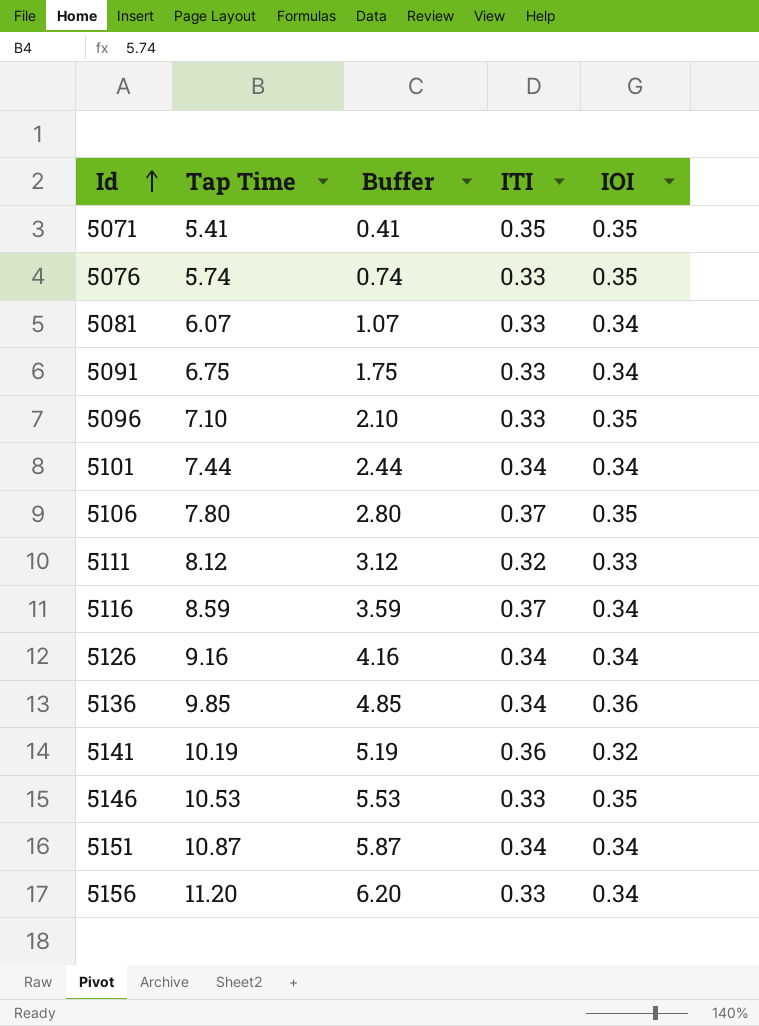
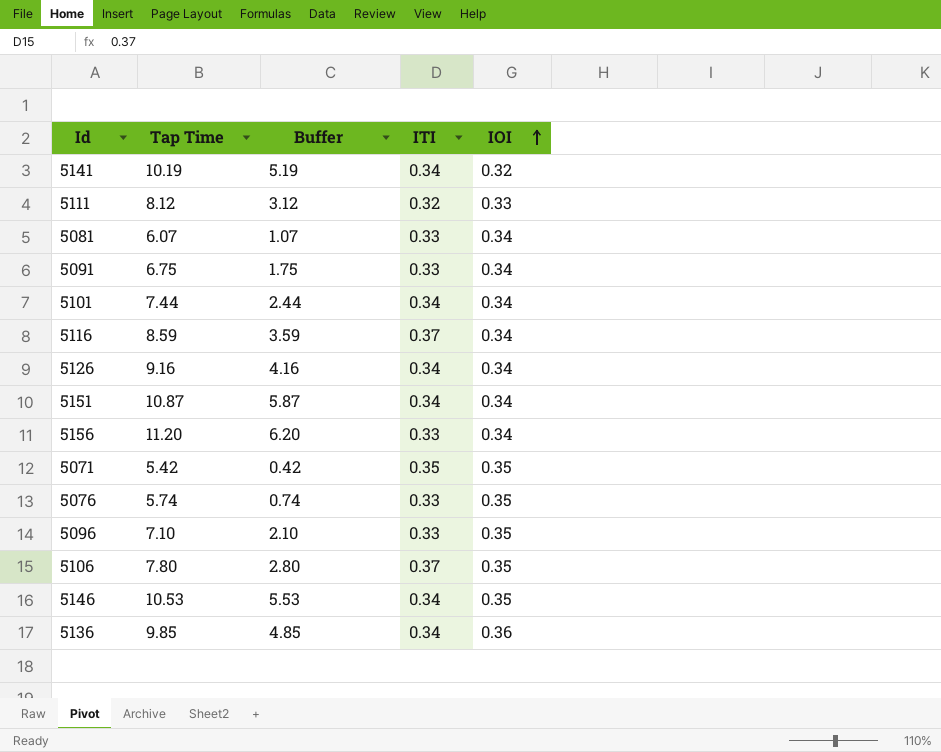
row order: Id ascending -> IOI ascending
5141 | ITI: 0.36 -> 0.34
5071 | Tap Time: 5.41 -> 5.42
5071 | Buffer: 0.41 -> 0.42
5146 | ITI: 0.33 -> 0.34

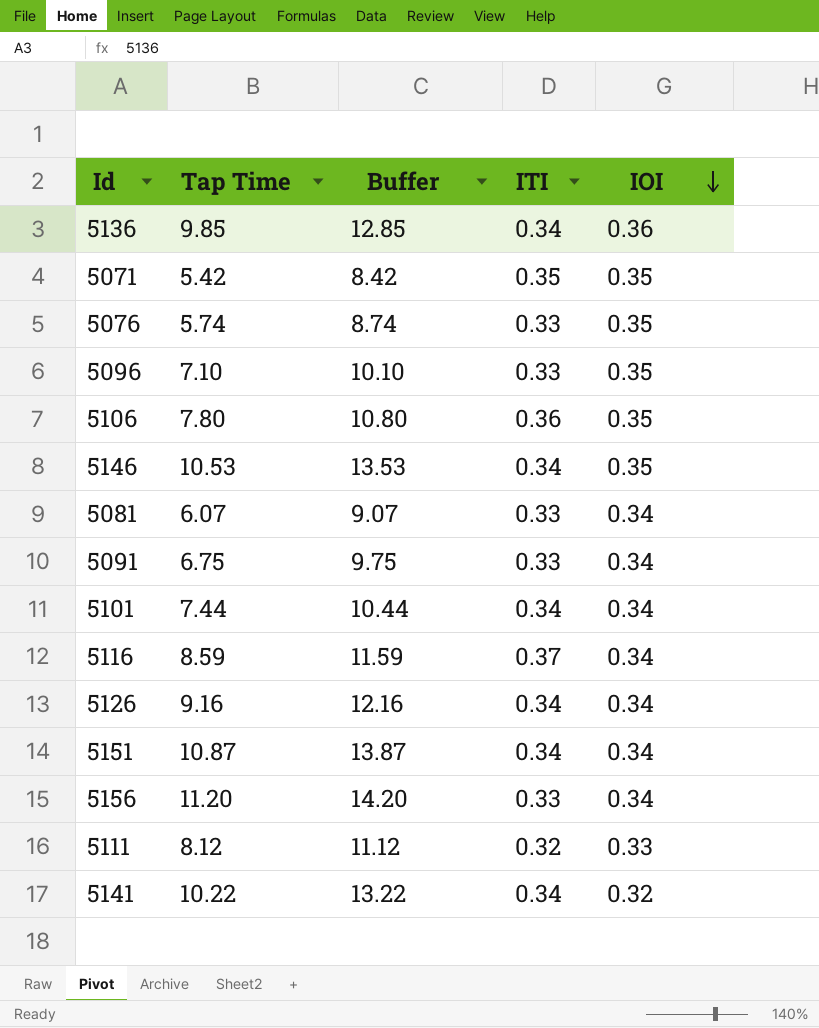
row order: IOI ascending -> IOI descending
column Buffer | formula: [Tap Time] - 5 -> [Tap Time] + 3
5106 | ITI: 0.37 -> 0.36
5141 | Tap Time: 10.19 -> 10.22

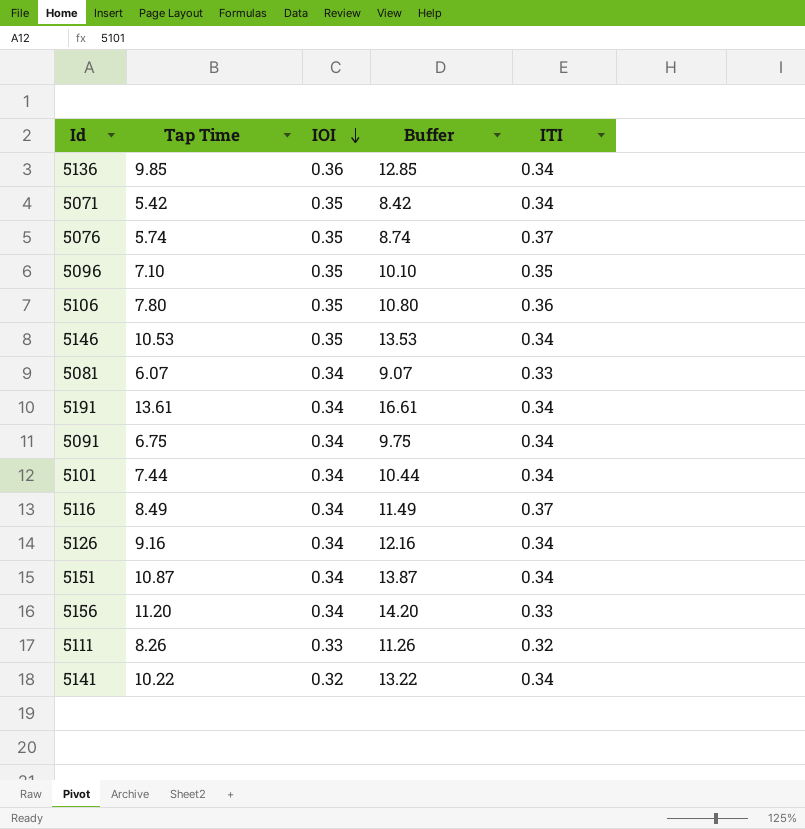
column IOI | position: 5 -> 3
5071 | ITI: 0.35 -> 0.34
5076 | ITI: 0.33 -> 0.37
5096 | ITI: 0.33 -> 0.35
row 5191: none -> 13.61 | 0.34 | 16.61 | 0.34
5091 | ITI: 0.33 -> 0.34
5116 | Tap Time: 8.59 -> 8.49
5116 | Buffer: 11.59 -> 11.49
5111 | Tap Time: 8.12 -> 8.26
5111 | Buffer: 11.12 -> 11.26

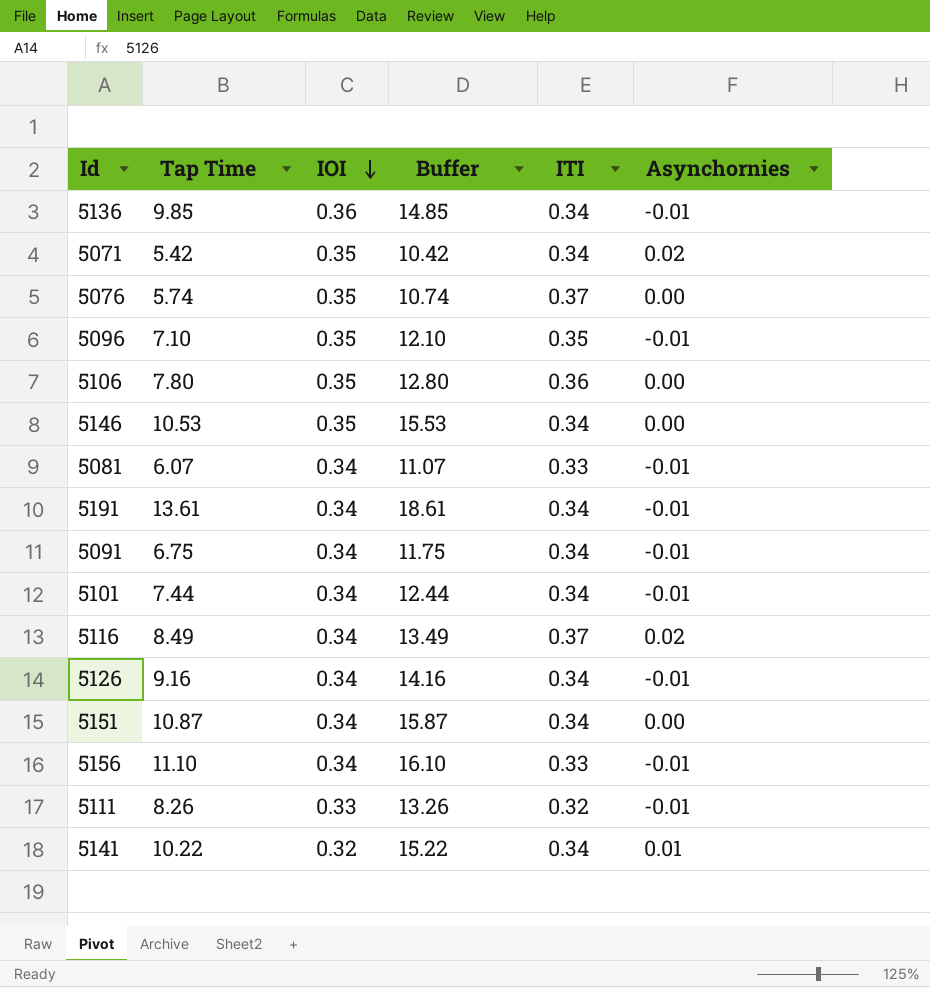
column Buffer | formula: [Tap Time] + 3 -> [Tap Time] + 5
column Asynchornies | position: none -> 6
5156 | Tap Time: 11.20 -> 11.10

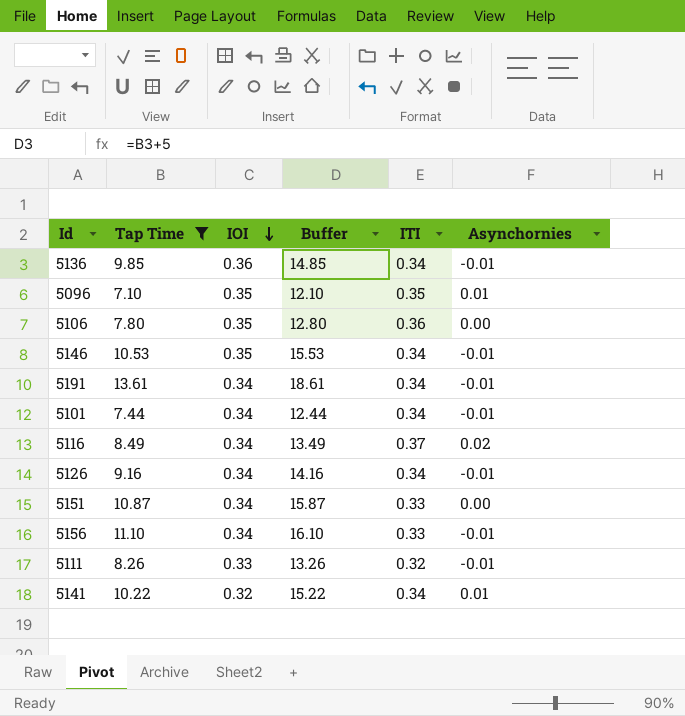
filter: none -> Tap Time >= 7.10
5096 | Asynchornies: -0.01 -> 0.01
5146 | Asynchornies: 0.00 -> -0.01
5151 | ITI: 0.34 -> 0.33

